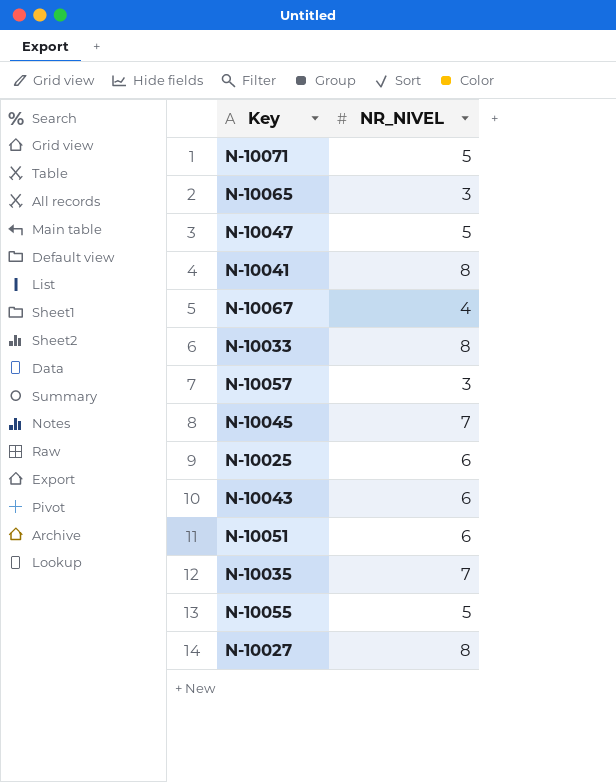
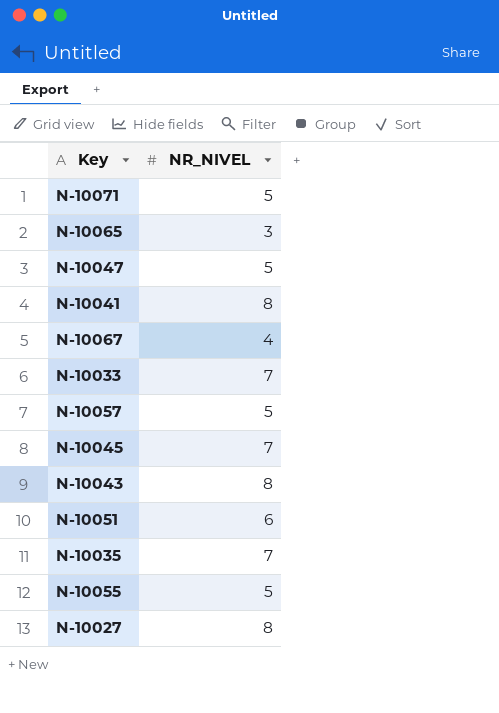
row N-10025: 6 -> none
N-10033 | NR_NIVEL: 8 -> 7
N-10057 | NR_NIVEL: 3 -> 5
N-10043 | NR_NIVEL: 6 -> 8

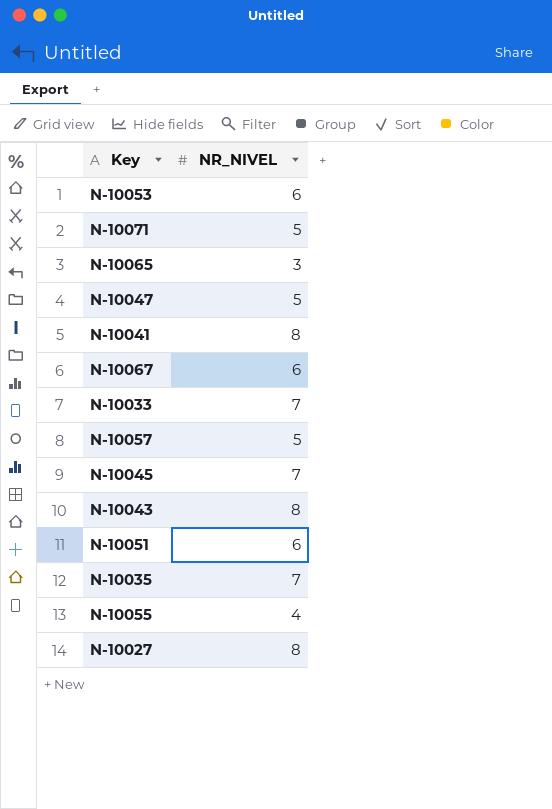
row N-10053: none -> 6
N-10067 | NR_NIVEL: 4 -> 6
N-10055 | NR_NIVEL: 5 -> 4

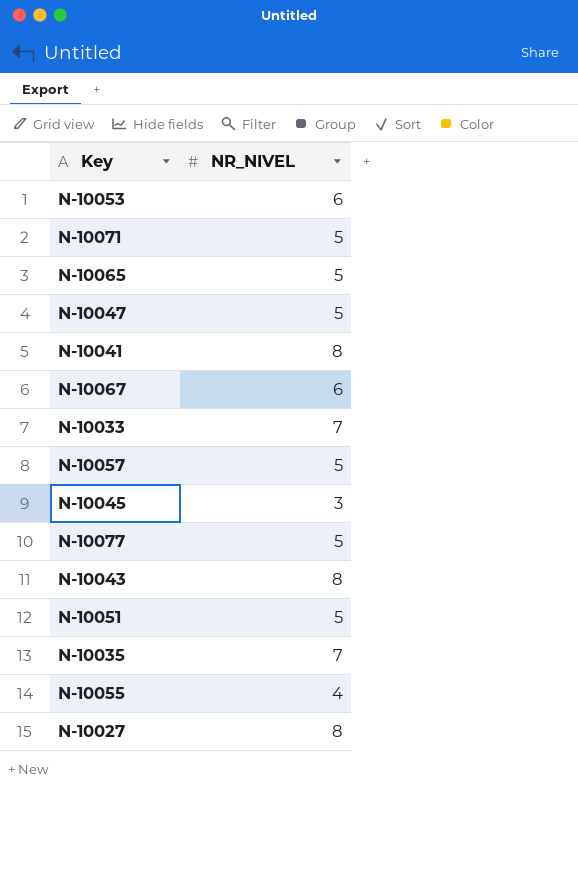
N-10065 | NR_NIVEL: 3 -> 5
N-10045 | NR_NIVEL: 7 -> 3
row N-10077: none -> 5
N-10051 | NR_NIVEL: 6 -> 5

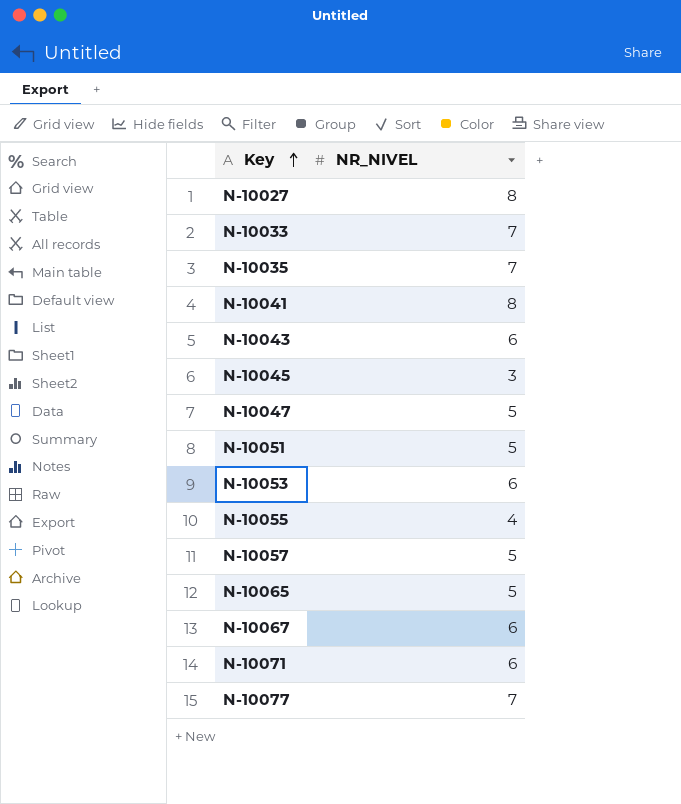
row order: none -> Key ascending
N-10043 | NR_NIVEL: 8 -> 6
N-10071 | NR_NIVEL: 5 -> 6
N-10077 | NR_NIVEL: 5 -> 7

